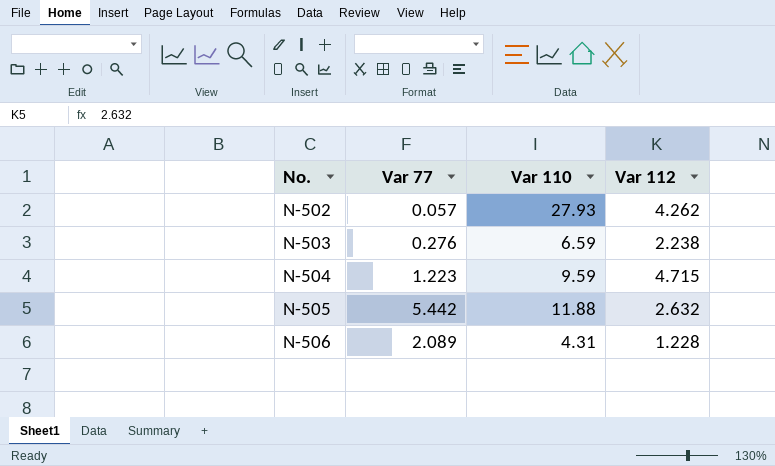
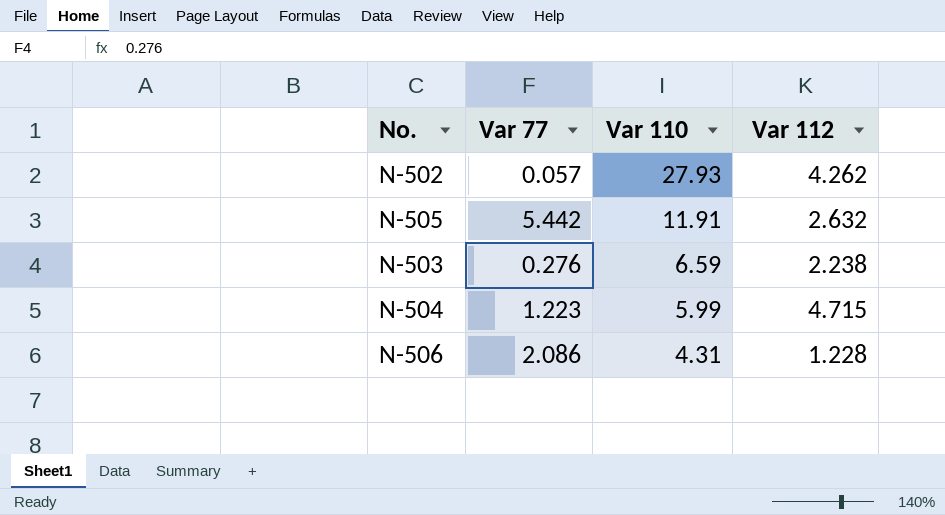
row order: No. ascending -> Var 110 descending
N-505 | Var 110: 11.88 -> 11.91
N-504 | Var 110: 9.59 -> 5.99
N-506 | Var 77: 2.089 -> 2.086

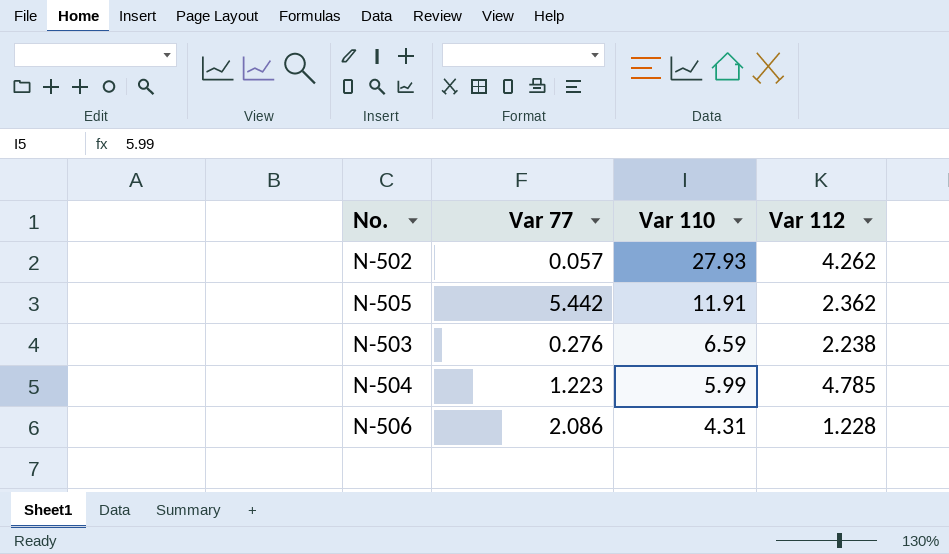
N-505 | Var 112: 2.632 -> 2.362
N-504 | Var 112: 4.715 -> 4.785

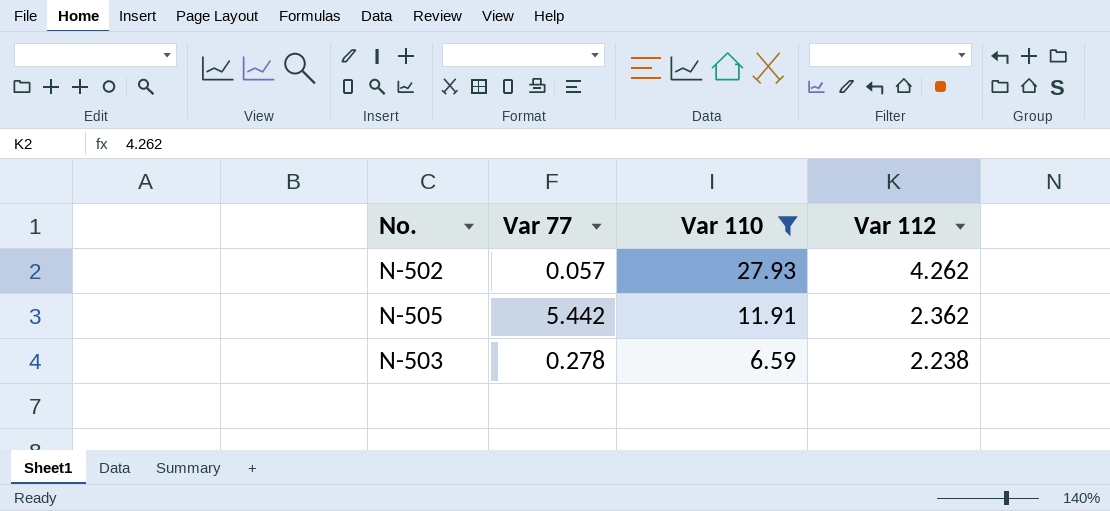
filter: none -> Var 110 >= 6.59
N-503 | Var 77: 0.276 -> 0.278

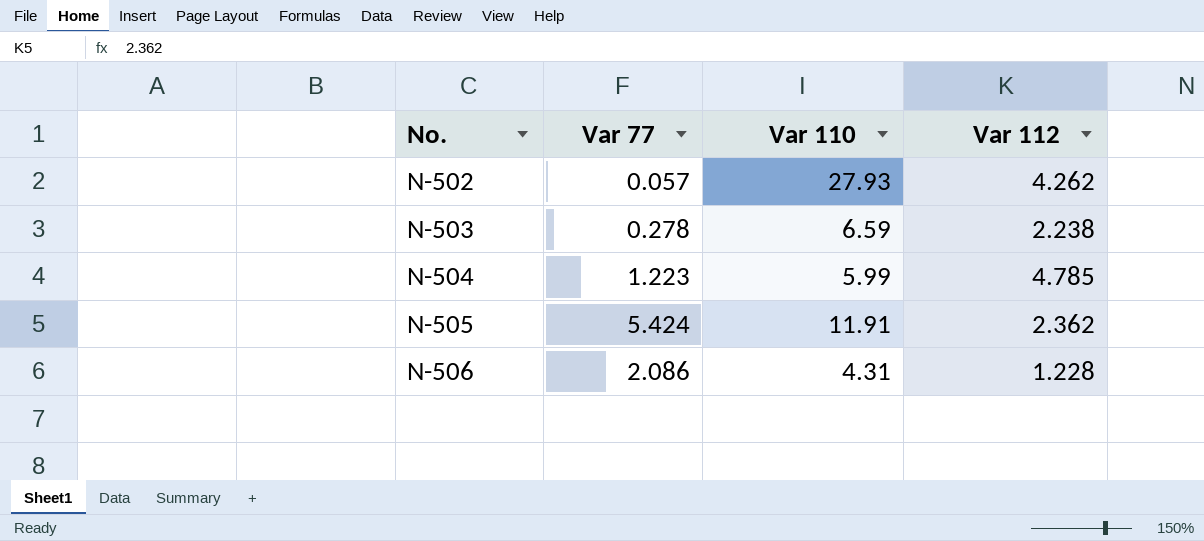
filter: Var 110 >= 6.59 -> none
row order: Var 110 descending -> No. ascending
N-505 | Var 77: 5.442 -> 5.424

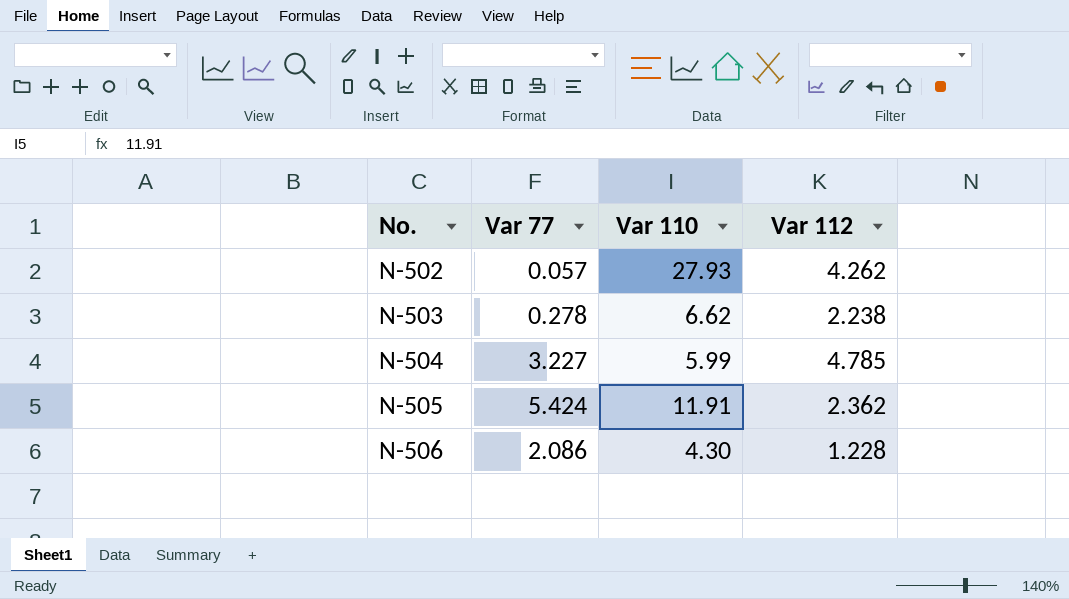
N-503 | Var 110: 6.59 -> 6.62
N-504 | Var 77: 1.223 -> 3.227
N-506 | Var 110: 4.31 -> 4.30

